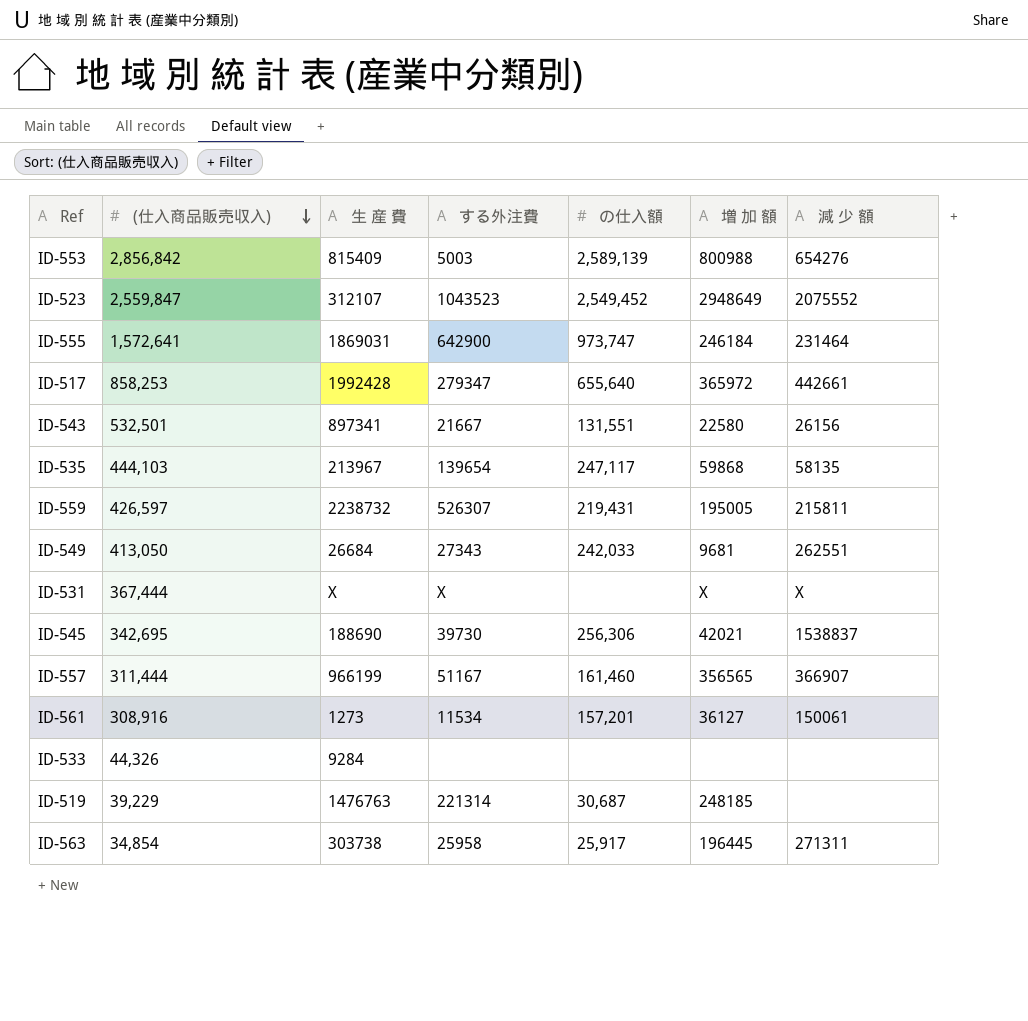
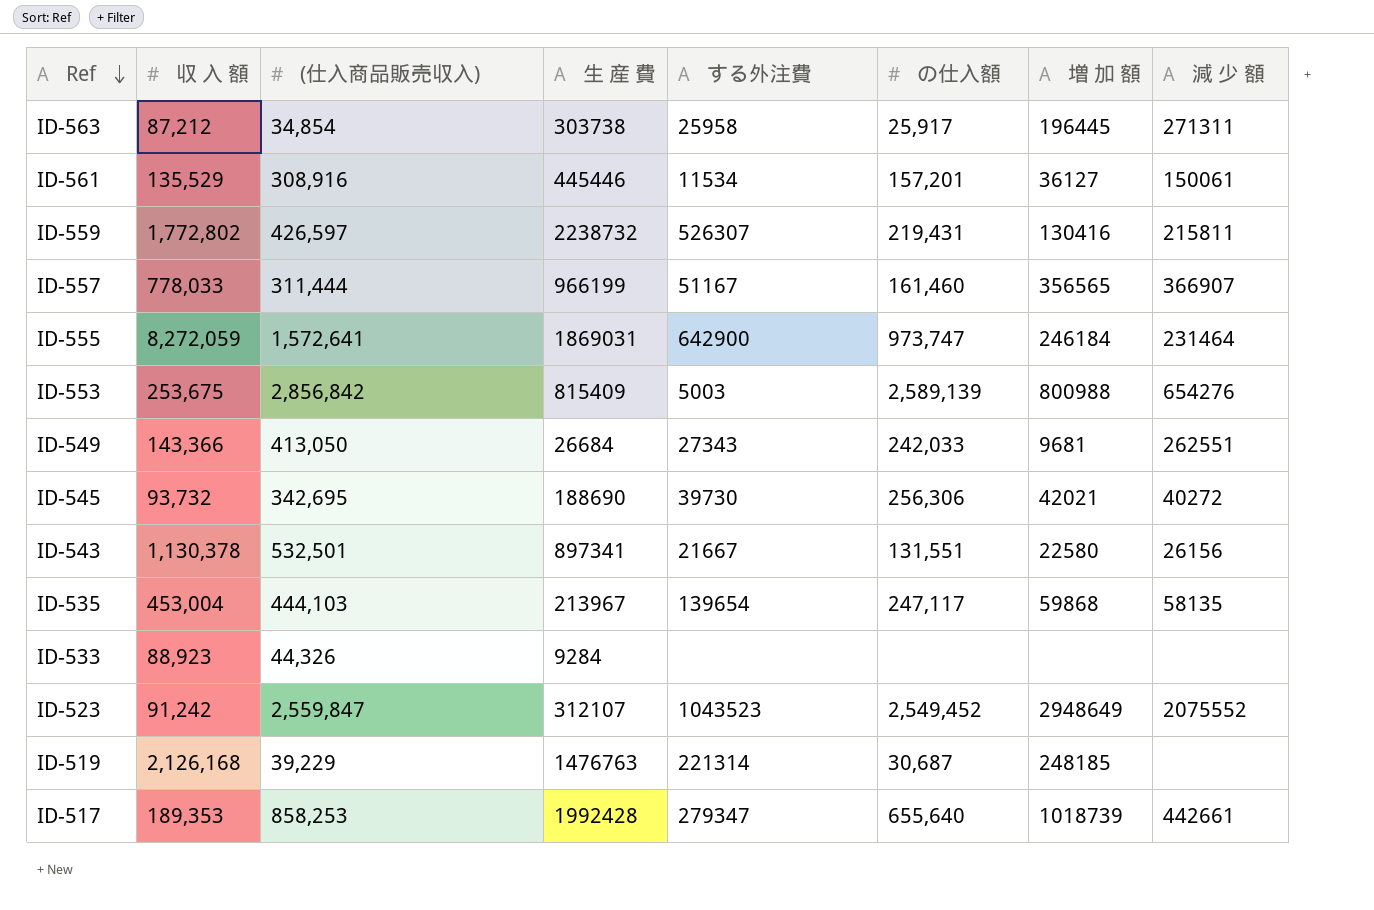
row order: (仕入商品販売収入) descending -> Ref descending
column 収 入 額 | position: none -> 2
row ID-531: 367,444 | X | X | none | X | X -> none
ID-561 | 生 産 費: 1273 -> 445446
ID-559 | 増 加 額: 195005 -> 130416
ID-545 | 減 少 額: 1538837 -> 40272
ID-517 | 増 加 額: 365972 -> 1018739

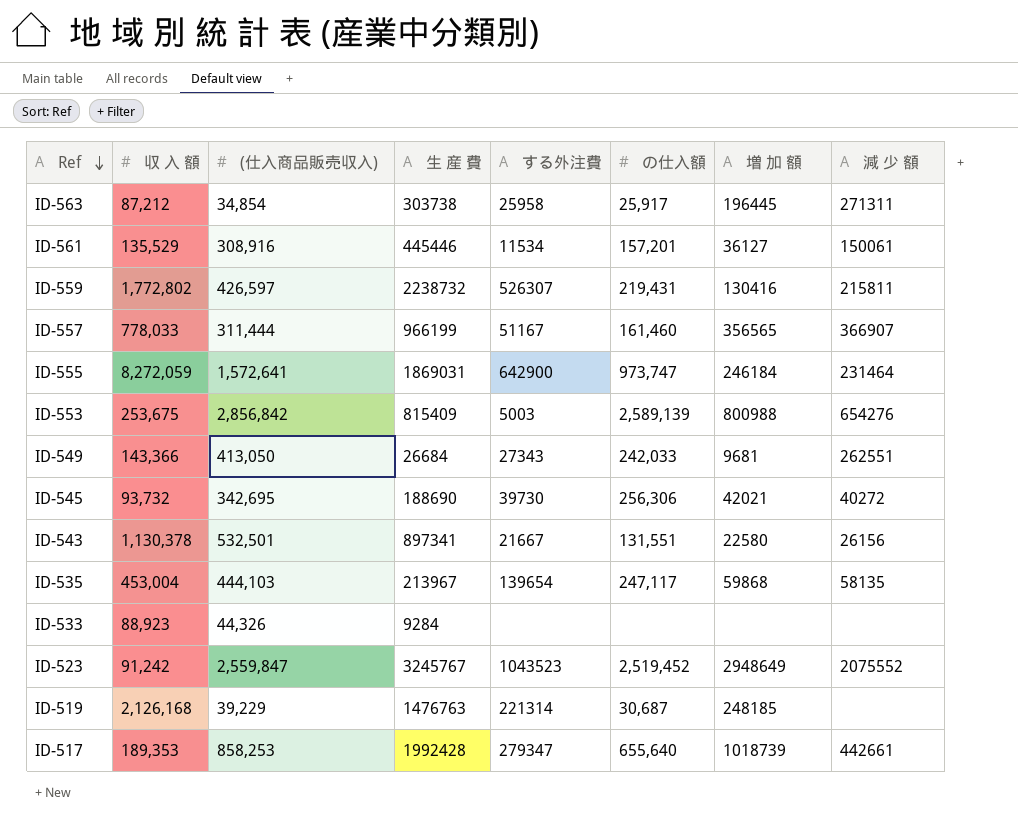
ID-523 | 生 産 費: 312107 -> 3245767
ID-523 | の仕入額: 2,549,452 -> 2,519,452

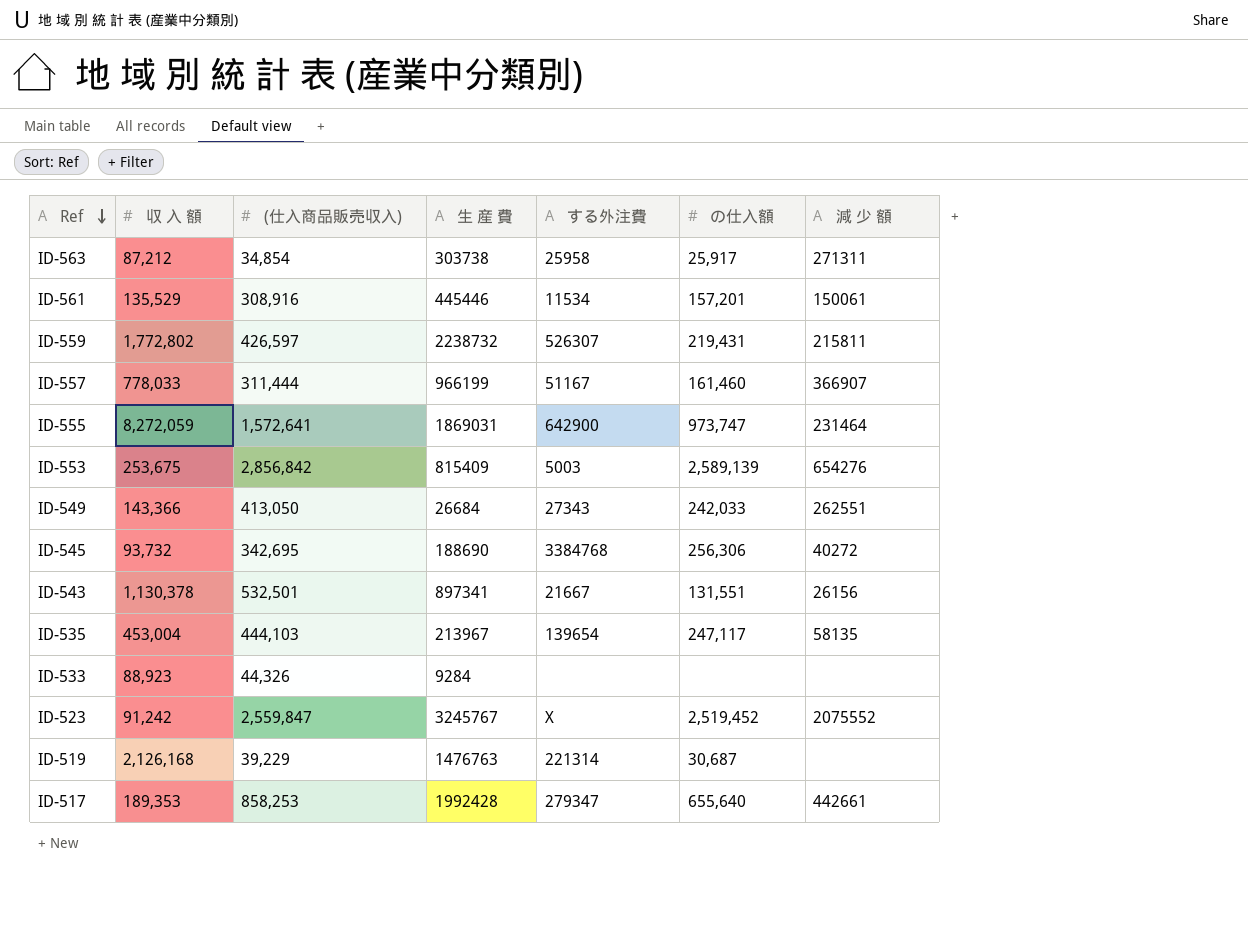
column 増 加 額 | position: 7 -> none
ID-545 | する外注費: 39730 -> 3384768
ID-523 | する外注費: 1043523 -> X

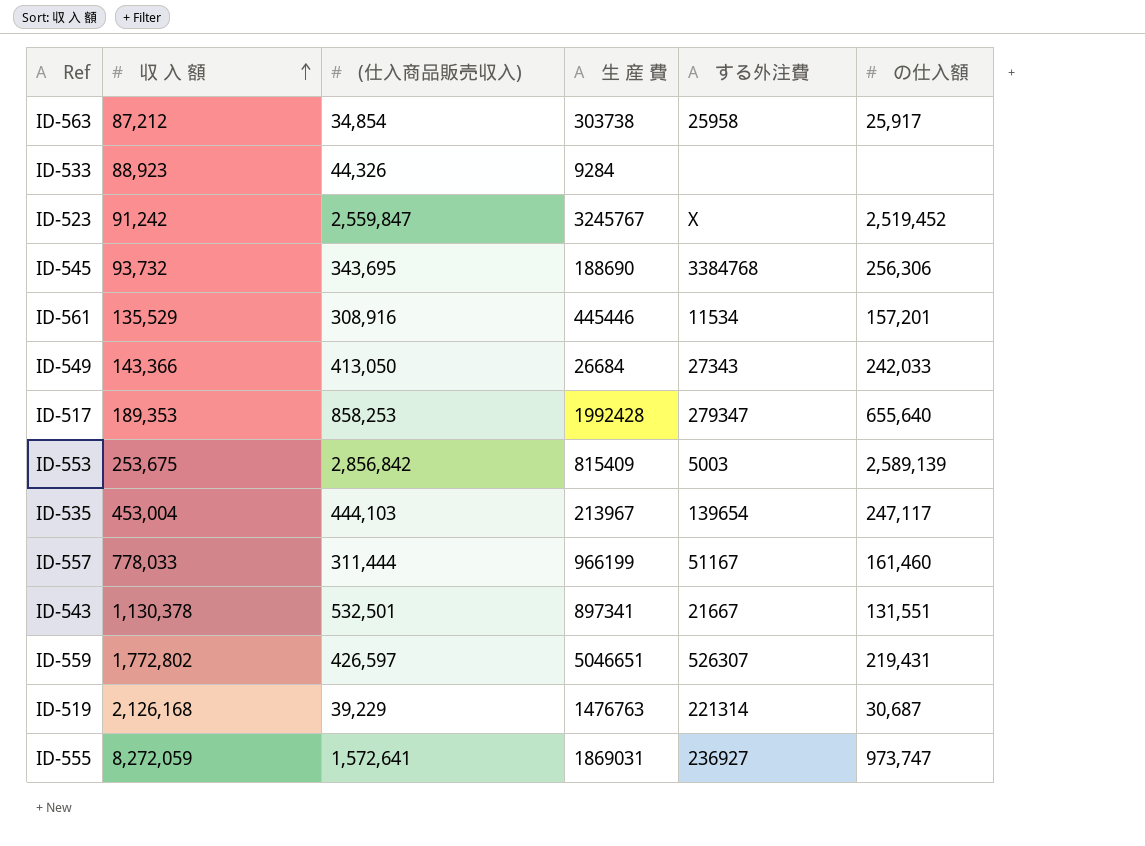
row order: Ref descending -> 収 入 額 ascending
column 減 少 額 | position: 7 -> none
ID-545 | (仕入商品販売収入): 342,695 -> 343,695
ID-559 | 生 産 費: 2238732 -> 5046651
ID-555 | する外注費: 642900 -> 236927

